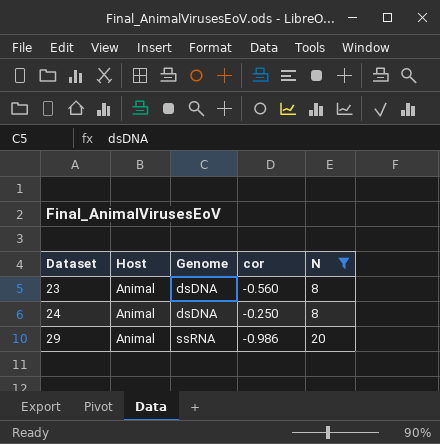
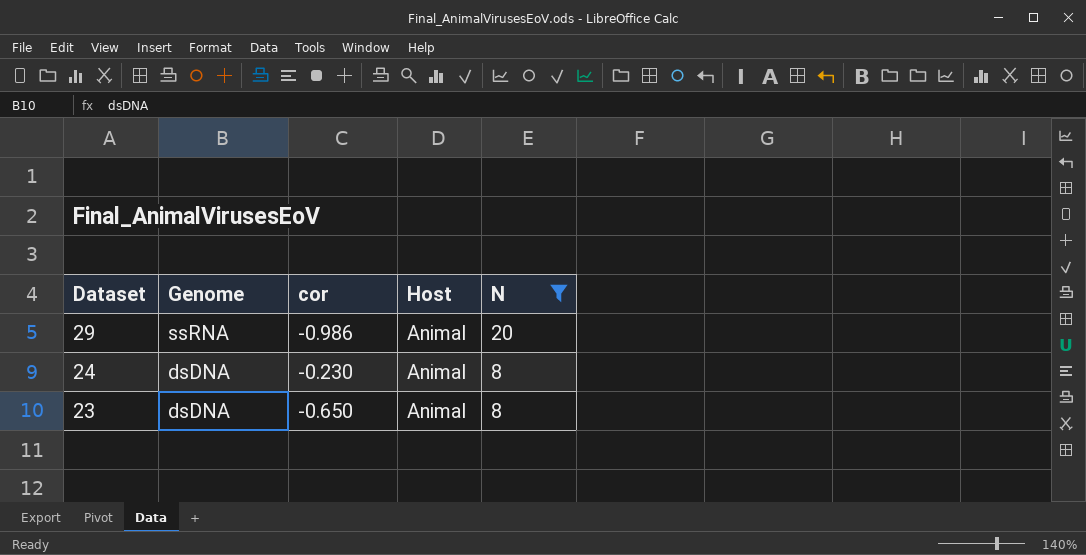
row order: Dataset ascending -> Dataset descending
column Host | position: 2 -> 4
24 | cor: -0.250 -> -0.230
23 | cor: -0.560 -> -0.650

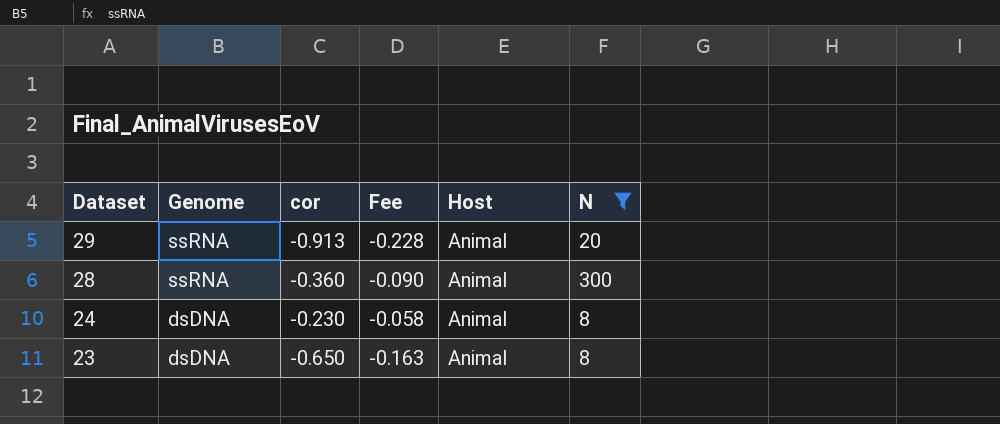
column Fee | formula: none -> [cor] * 0.25
29 | cor: -0.986 -> -0.913
row 28: none -> ssRNA | -0.360 | -0.090 | Animal | 300

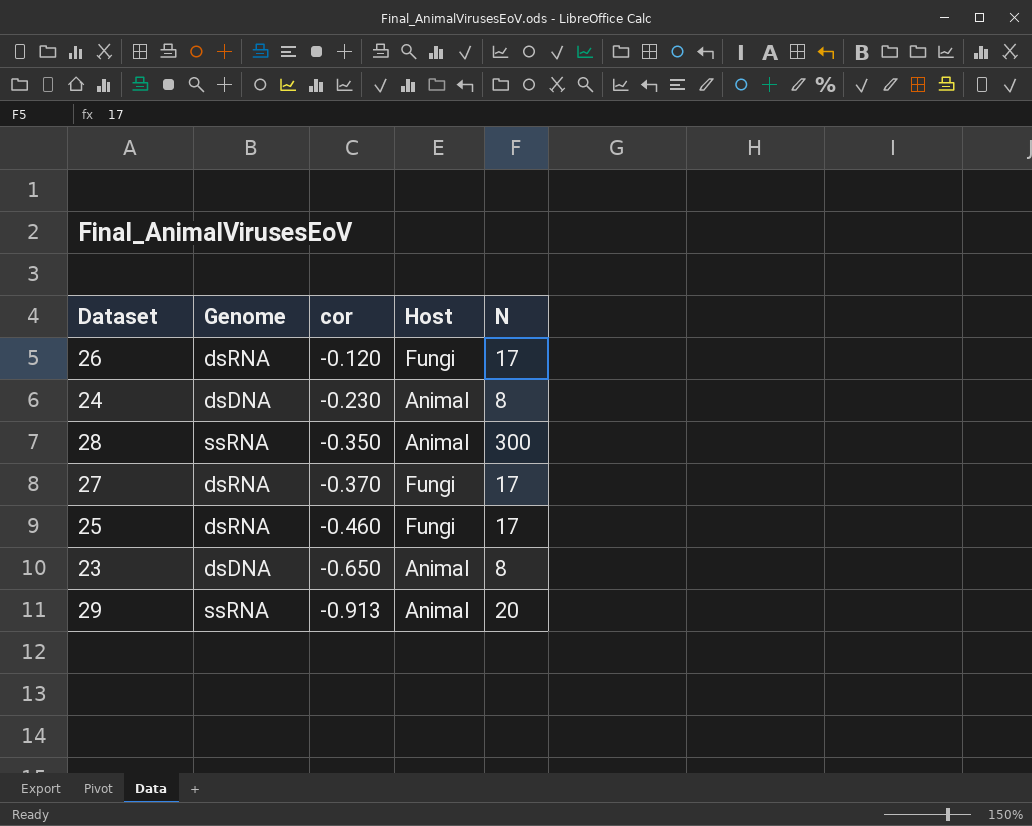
filter: N != 17 -> none
row order: Dataset descending -> cor descending
column Fee | formula: [cor] * 0.25 -> none
28 | cor: -0.360 -> -0.350

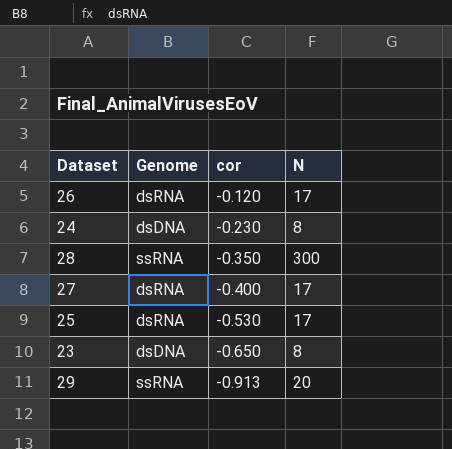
column Host | position: 4 -> none
27 | cor: -0.370 -> -0.400
25 | cor: -0.460 -> -0.530

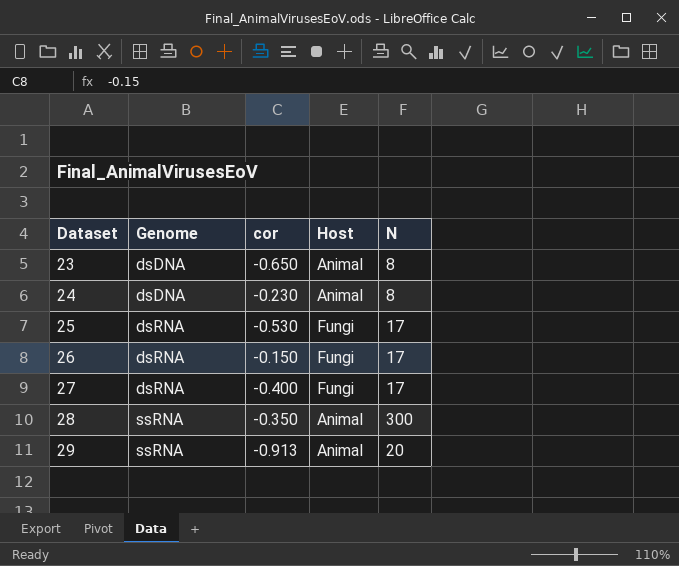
row order: cor descending -> Dataset ascending
column Host | position: none -> 4
26 | cor: -0.120 -> -0.150

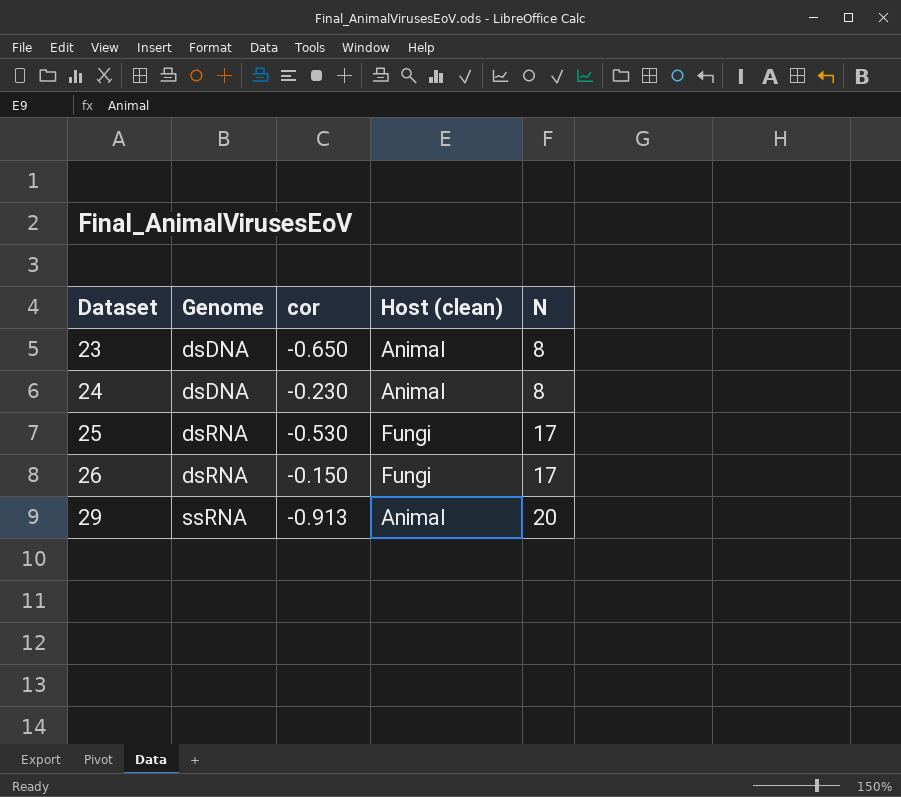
column name: Host -> Host (clean)
row 27: dsRNA | -0.400 | Fungi | 17 -> none
row 28: ssRNA | -0.350 | Animal | 300 -> none

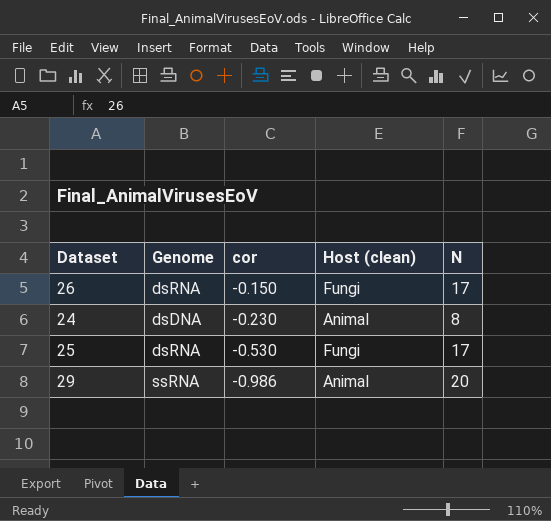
row order: Dataset ascending -> cor descending
row 23: dsDNA | -0.650 | Animal | 8 -> none
29 | cor: -0.913 -> -0.986

